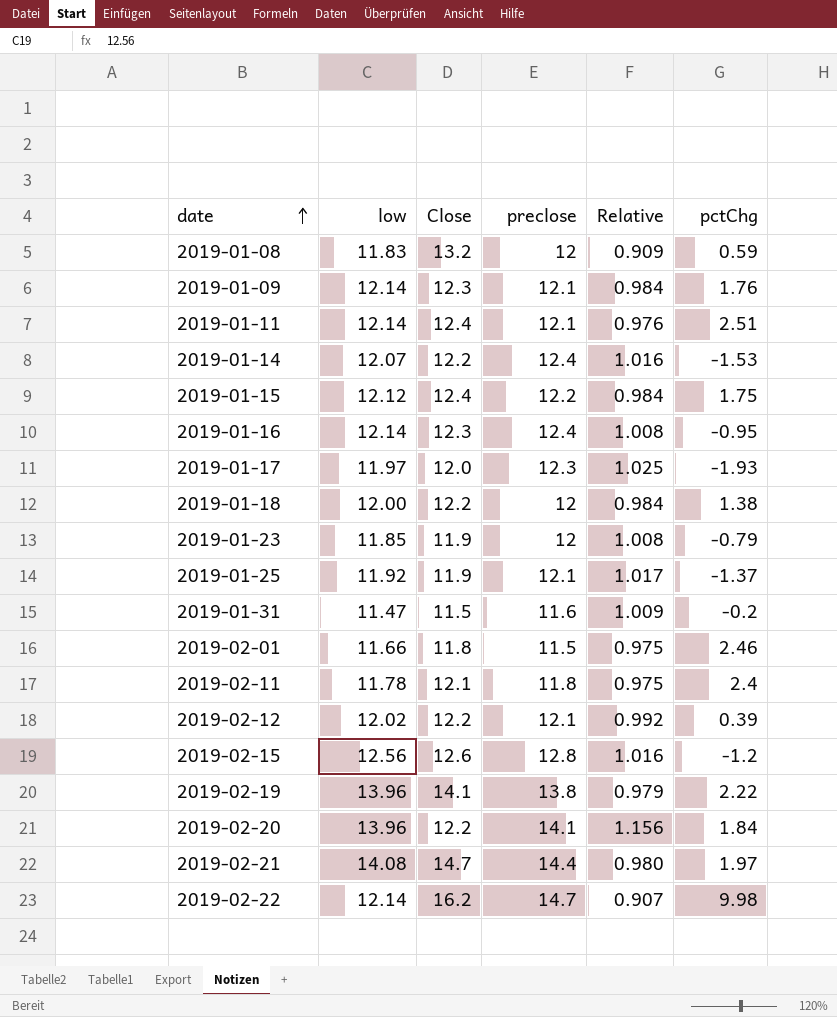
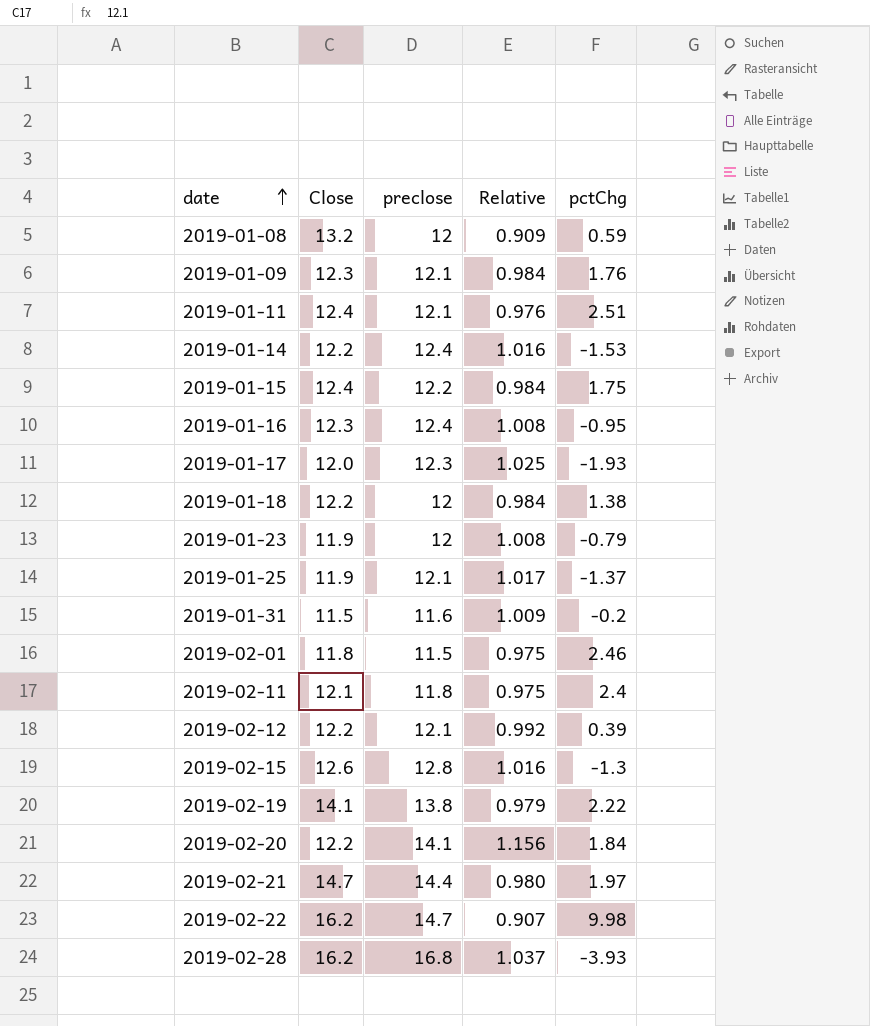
column low | position: 2 -> none
2019-02-15 | pctChg: -1.2 -> -1.3
row 2019-02-28: none -> 16.2 | 16.8 | 1.037 | -3.93

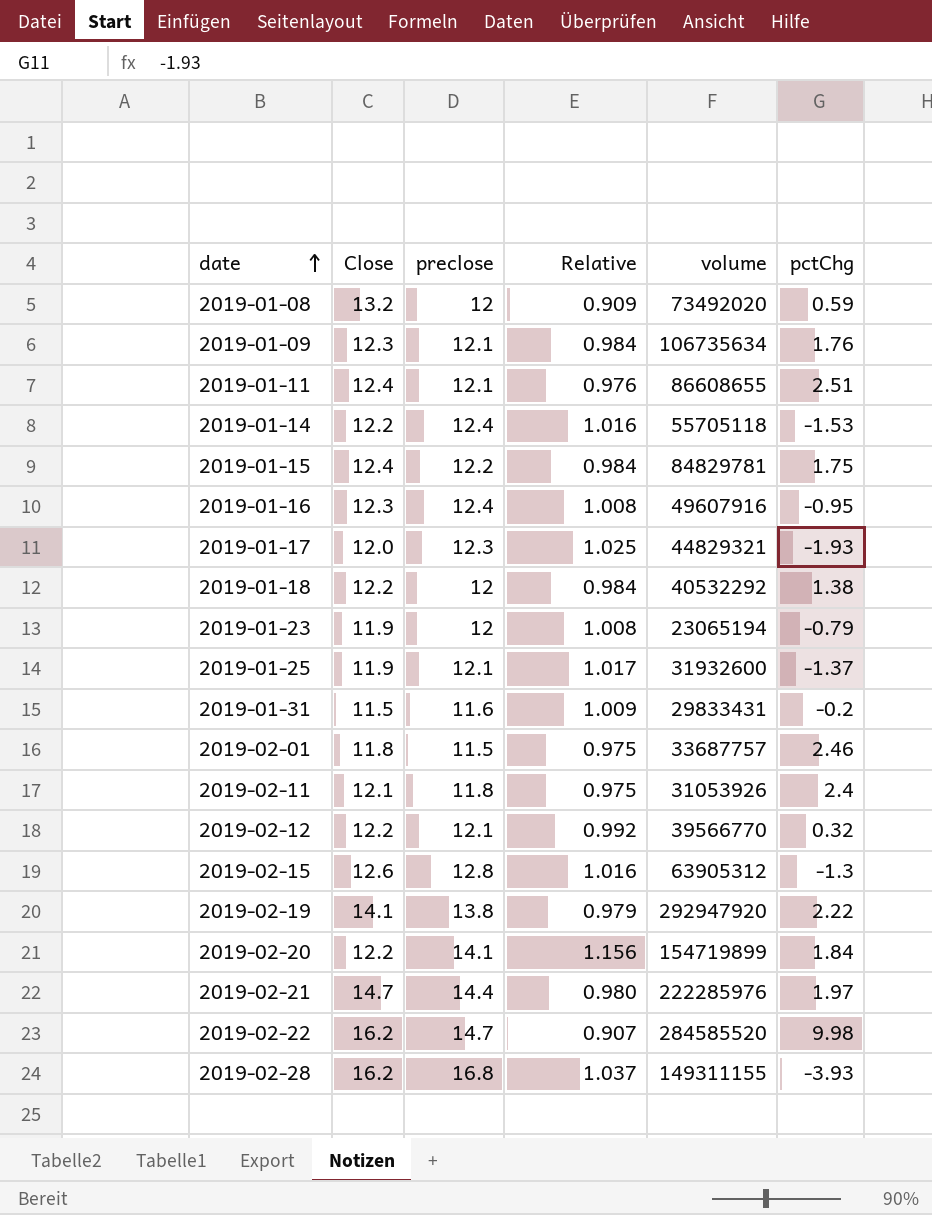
column volume | position: none -> 5
2019-02-12 | pctChg: 0.39 -> 0.32

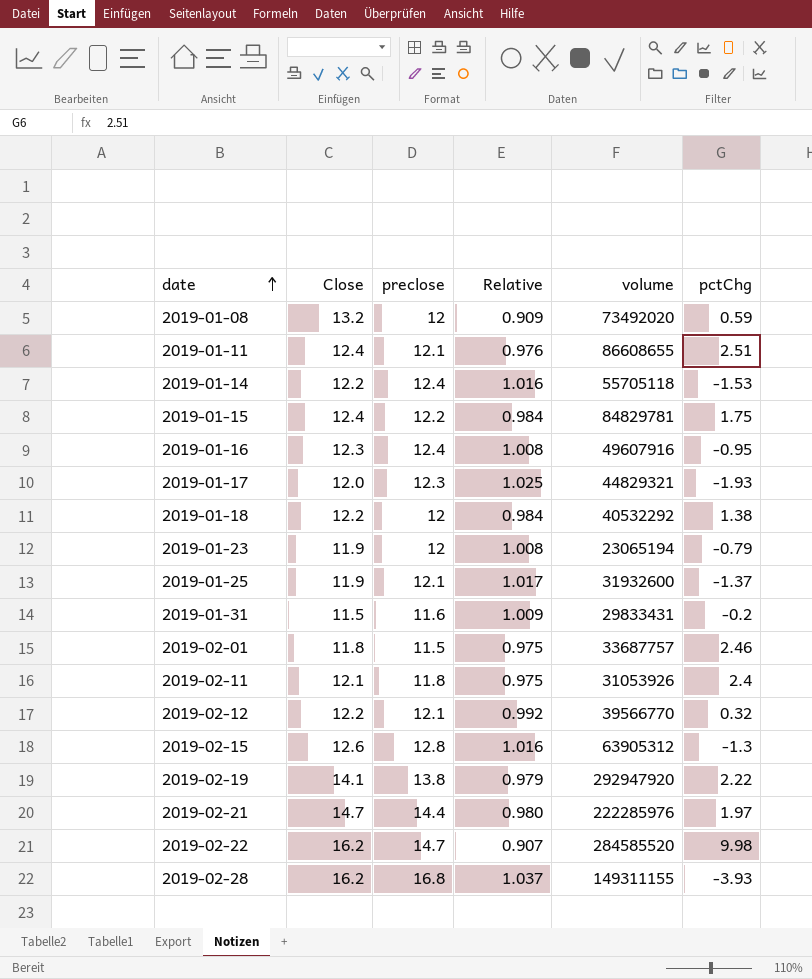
row 2019-01-09: 12.3 | 12.1 | 0.984 | 106735634 | 1.76 -> none
row 2019-02-20: 12.2 | 14.1 | 1.156 | 154719899 | 1.84 -> none

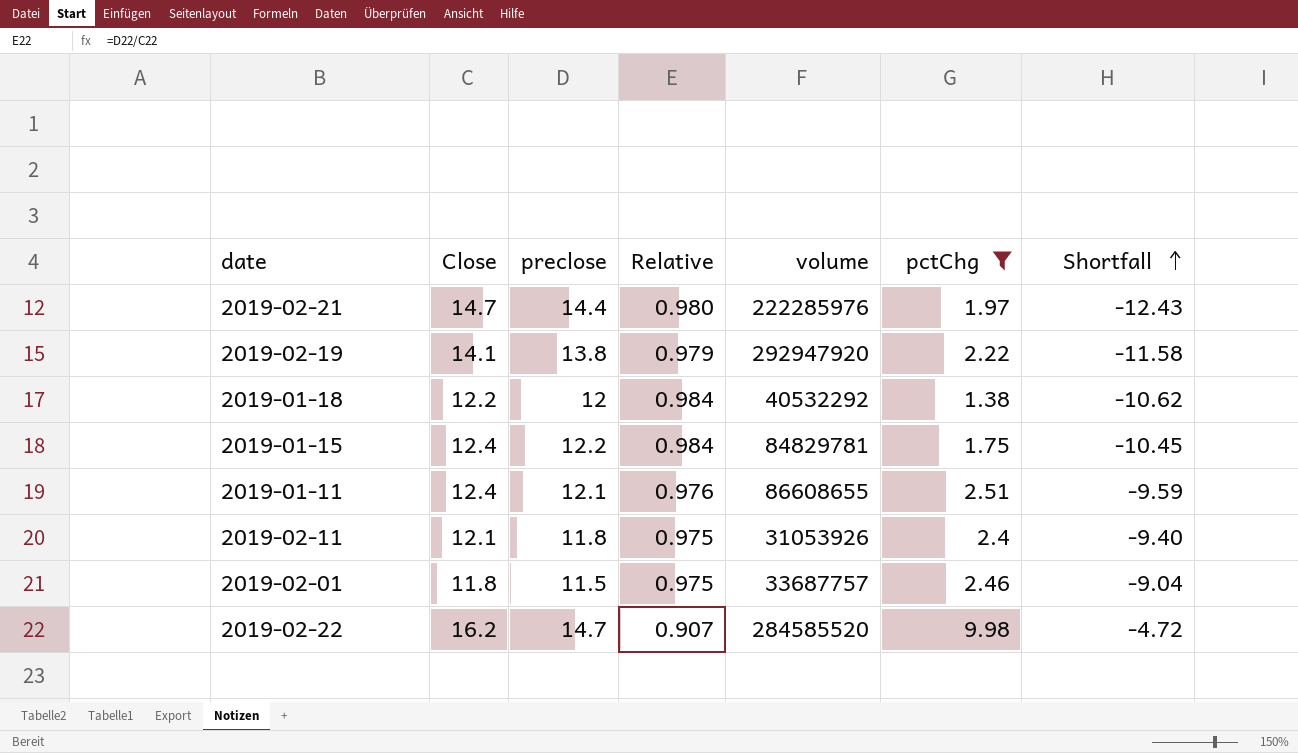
filter: none -> pctChg >= 1.38
row order: date ascending -> Shortfall ascending
column Shortfall | formula: none -> [pctChg] - [preclose]

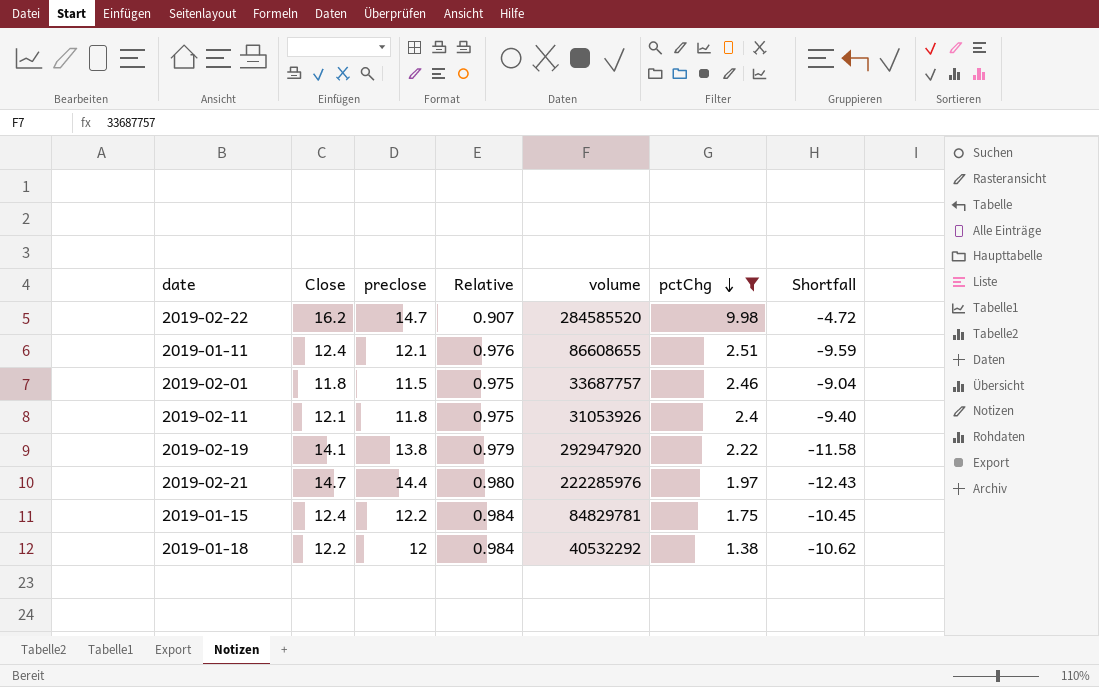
row order: Shortfall ascending -> pctChg descending

